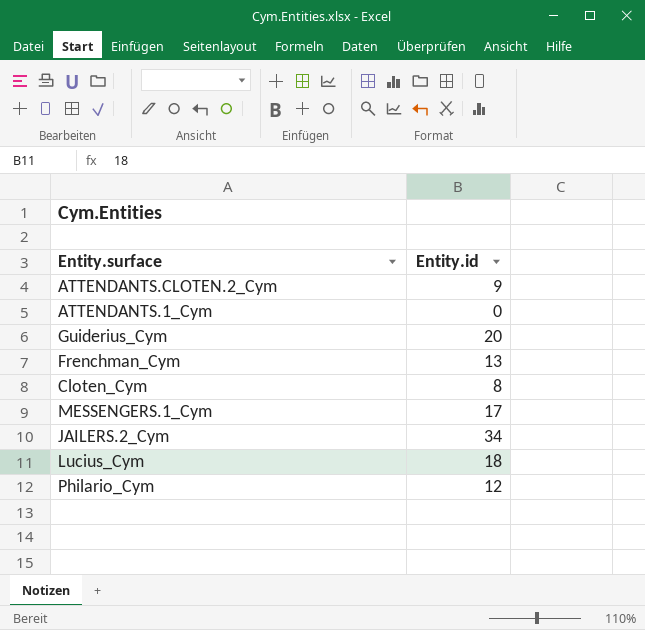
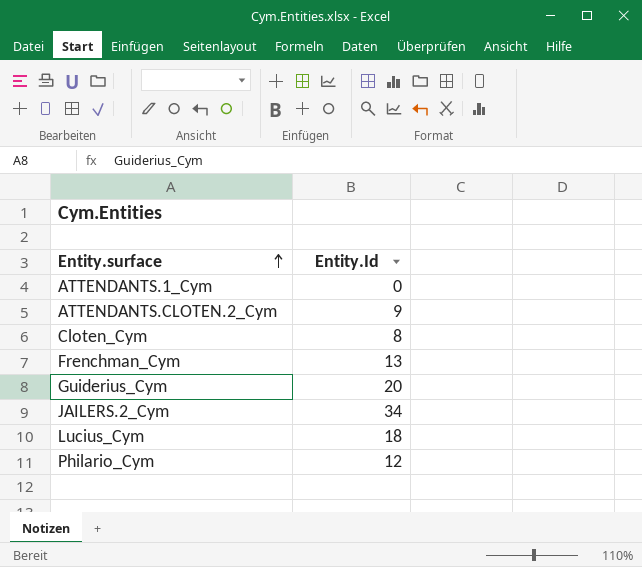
row order: none -> Entity.surface ascending
column name: Entity.id -> Entity.Id
row MESSENGERS.1_Cym: 17 -> none

